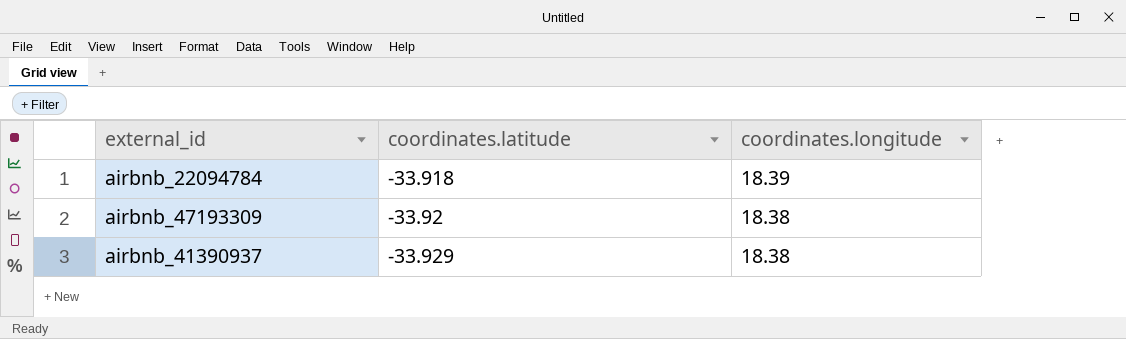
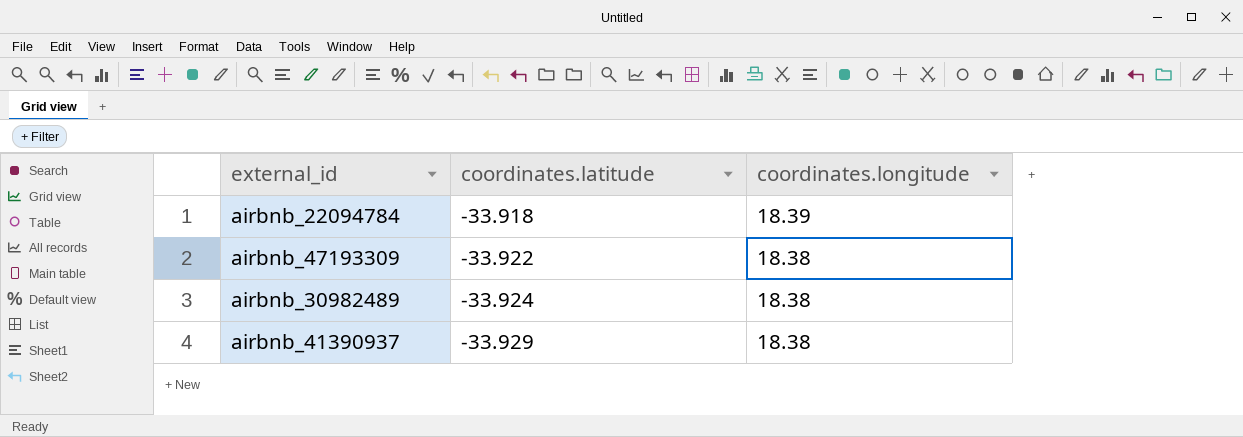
airbnb_47193309 | coordinates.latitude: -33.92 -> -33.922
row airbnb_30982489: none -> -33.924 | 18.38

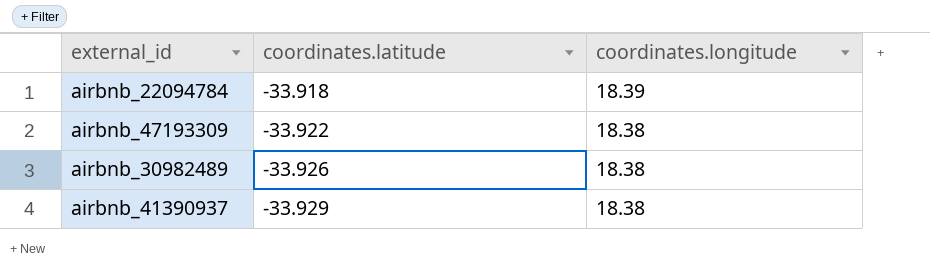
airbnb_30982489 | coordinates.latitude: -33.924 -> -33.926

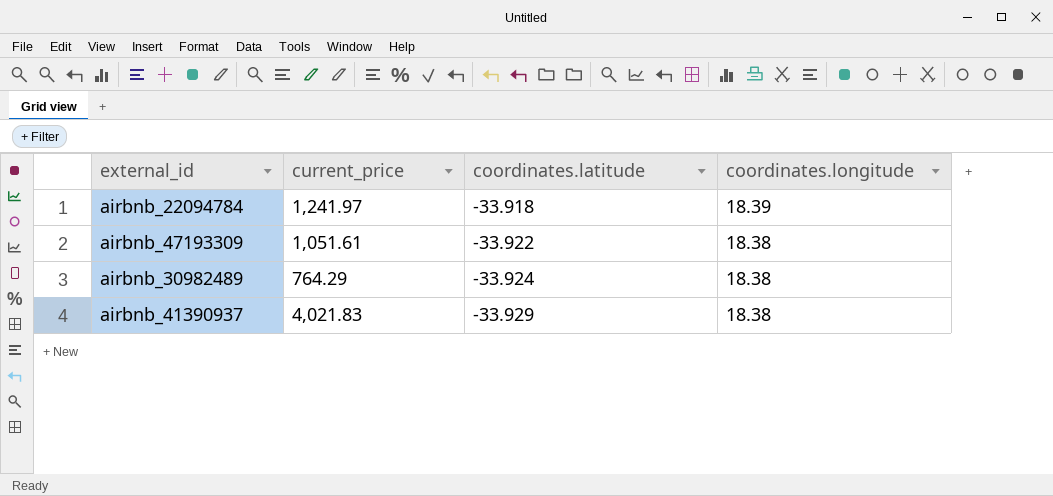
column current_price | position: none -> 2
airbnb_30982489 | coordinates.latitude: -33.926 -> -33.924

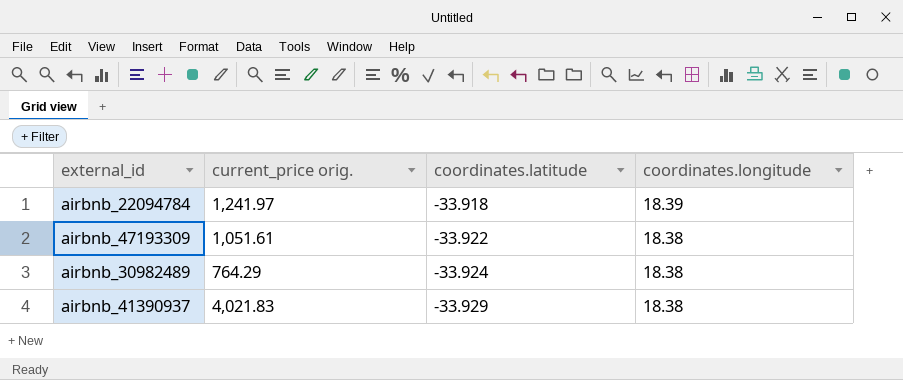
column name: current_price -> current_price orig.

